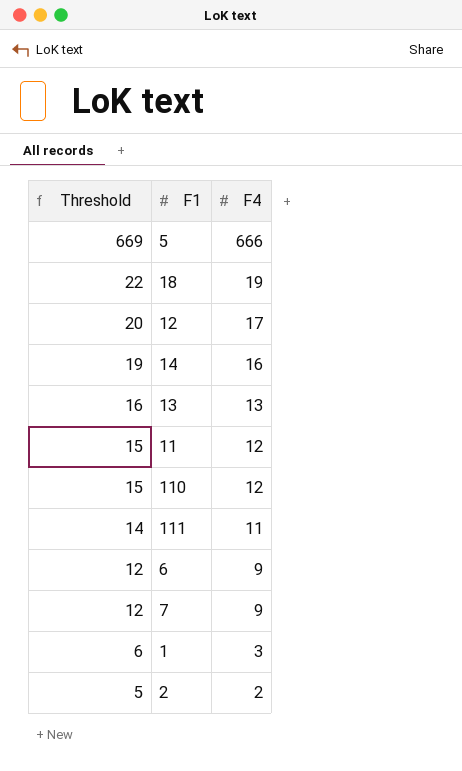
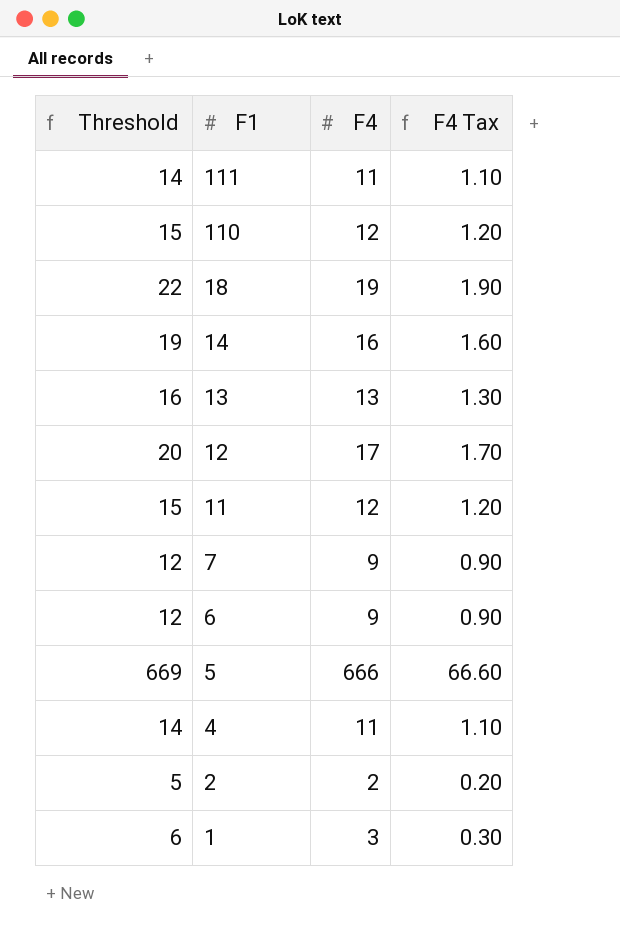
row order: Threshold descending -> F1 descending
column F4 Tax | formula: none -> [F4] * 0.1
row 4: none -> 14 | 11 | 1.10

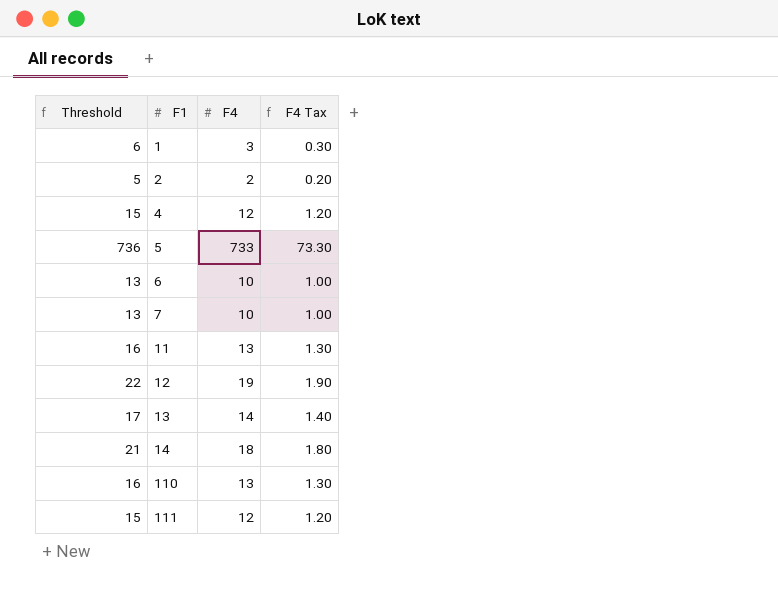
row order: F1 descending -> F1 ascending
row 18: 22 | 19 | 1.90 -> none
4 | Threshold: 14 -> 15
4 | F4: 11 -> 12
4 | F4 Tax: 1.10 -> 1.20
5 | Threshold: 669 -> 736
5 | F4: 666 -> 733
5 | F4 Tax: 66.60 -> 73.30
6 | Threshold: 12 -> 13
6 | F4: 9 -> 10
6 | F4 Tax: 0.90 -> 1.00
7 | Threshold: 12 -> 13
7 | F4: 9 -> 10
7 | F4 Tax: 0.90 -> 1.00
11 | Threshold: 15 -> 16
11 | F4: 12 -> 13
11 | F4 Tax: 1.20 -> 1.30
12 | Threshold: 20 -> 22
12 | F4: 17 -> 19
12 | F4 Tax: 1.70 -> 1.90
13 | Threshold: 16 -> 17
13 | F4: 13 -> 14
13 | F4 Tax: 1.30 -> 1.40
14 | Threshold: 19 -> 21
14 | F4: 16 -> 18
14 | F4 Tax: 1.60 -> 1.80
110 | Threshold: 15 -> 16
110 | F4: 12 -> 13
110 | F4 Tax: 1.20 -> 1.30
111 | Threshold: 14 -> 15
111 | F4: 11 -> 12
111 | F4 Tax: 1.10 -> 1.20

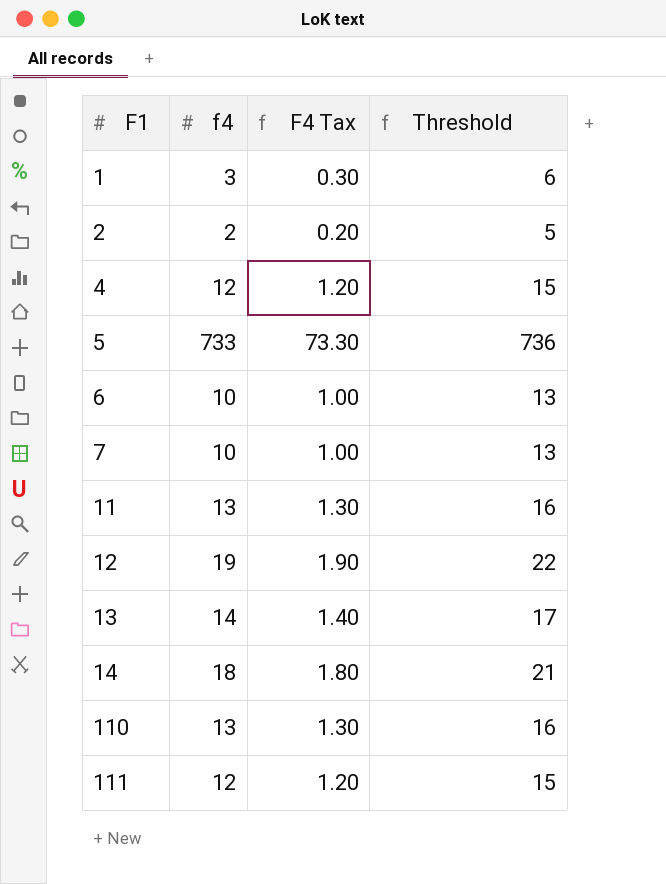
column name: F4 -> f4
column Threshold | position: 1 -> 4

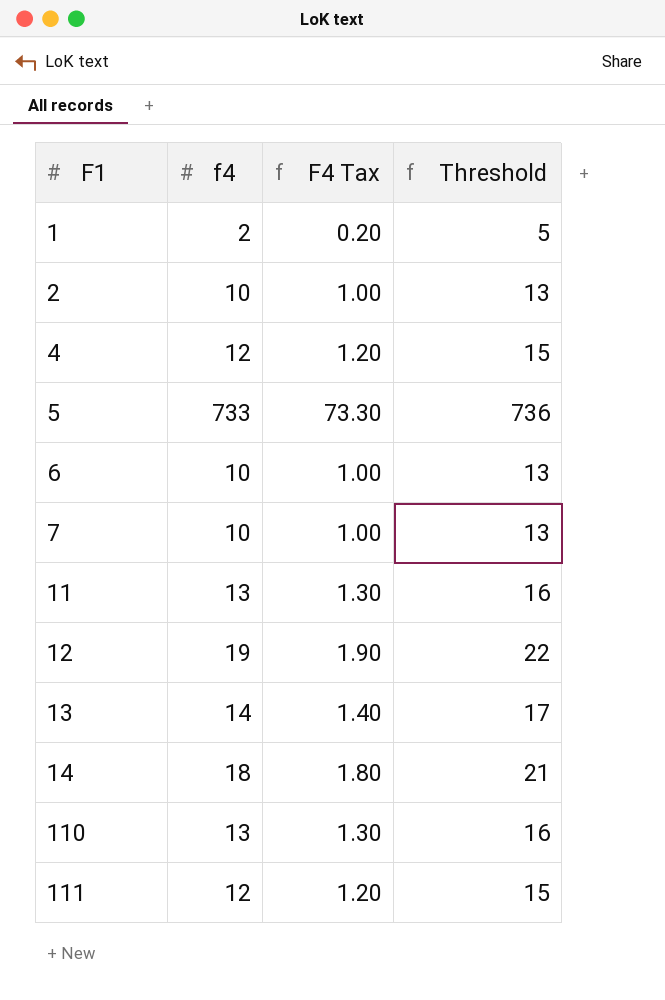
1 | f4: 3 -> 2
1 | F4 Tax: 0.30 -> 0.20
1 | Threshold: 6 -> 5
2 | f4: 2 -> 10
2 | F4 Tax: 0.20 -> 1.00
2 | Threshold: 5 -> 13

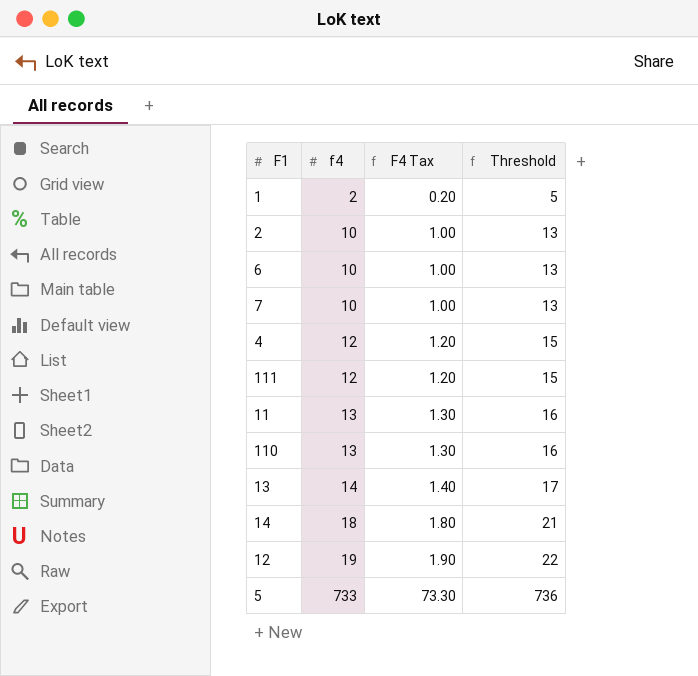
row order: F1 ascending -> f4 ascending

